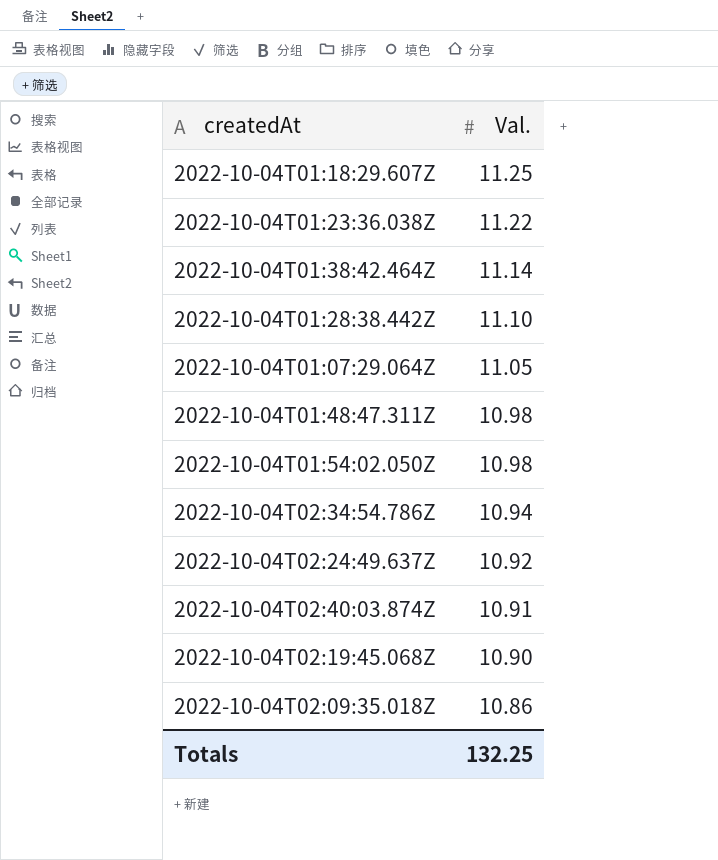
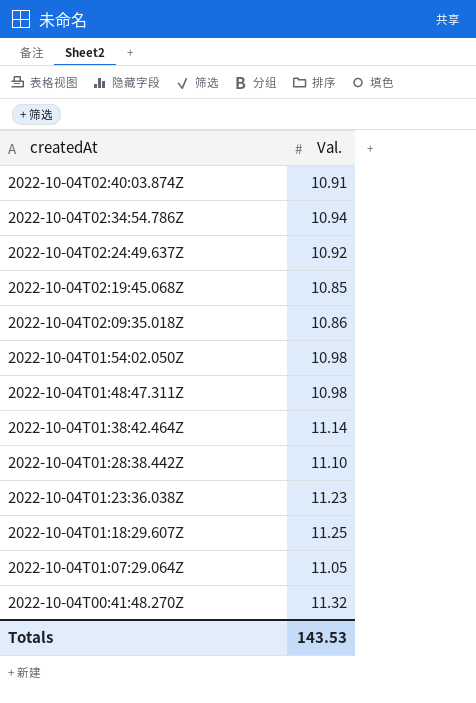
row order: Val. descending -> createdAt descending
2022-10-04T02:19:45.068Z | Val.: 10.90 -> 10.85
2022-10-04T01:23:36.038Z | Val.: 11.22 -> 11.23
row 2022-10-04T00:41:48.270Z: none -> 11.32
Totals | Val.: 132.25 -> 143.53

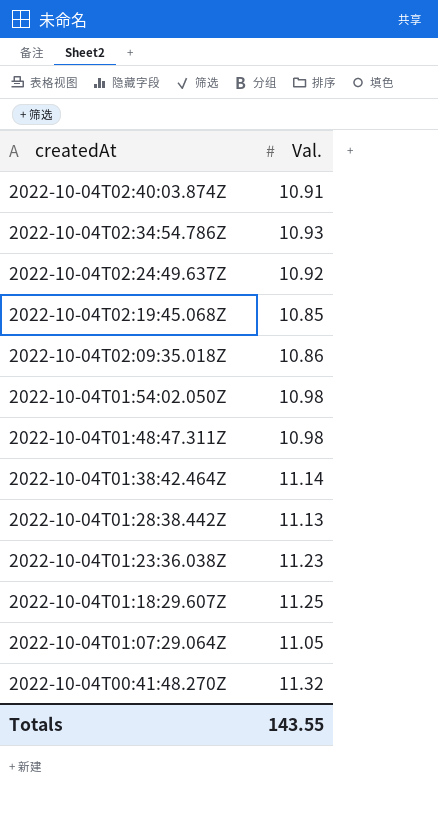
2022-10-04T02:34:54.786Z | Val.: 10.94 -> 10.93
2022-10-04T01:28:38.442Z | Val.: 11.10 -> 11.13
Totals | Val.: 143.53 -> 143.55

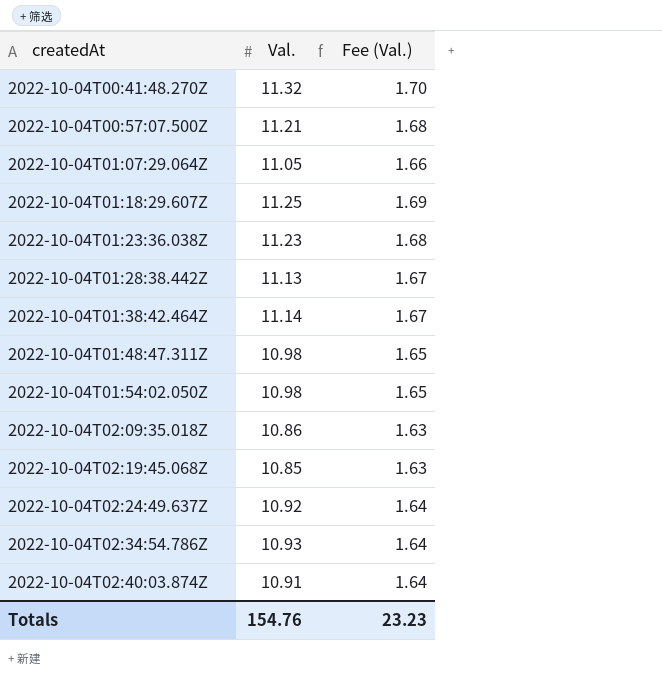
row order: createdAt descending -> createdAt ascending
column Fee (Val.) | formula: none -> [Val.] * 0.15
row 2022-10-04T00:57:07.500Z: none -> 11.21 | 1.68
Totals | Val.: 143.55 -> 154.76

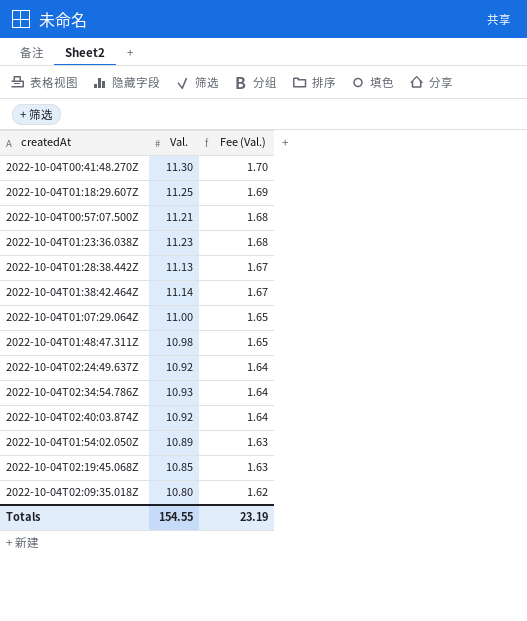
row order: createdAt ascending -> Fee (Val.) descending
2022-10-04T00:41:48.270Z | Val.: 11.32 -> 11.30
2022-10-04T01:07:29.064Z | Val.: 11.05 -> 11.00
2022-10-04T01:07:29.064Z | Fee (Val.): 1.66 -> 1.65
2022-10-04T02:40:03.874Z | Val.: 10.91 -> 10.92
2022-10-04T01:54:02.050Z | Val.: 10.98 -> 10.89
2022-10-04T01:54:02.050Z | Fee (Val.): 1.65 -> 1.63
2022-10-04T02:09:35.018Z | Val.: 10.86 -> 10.80
2022-10-04T02:09:35.018Z | Fee (Val.): 1.63 -> 1.62
Totals | Val.: 154.76 -> 154.55
Totals | Fee (Val.): 23.23 -> 23.19

